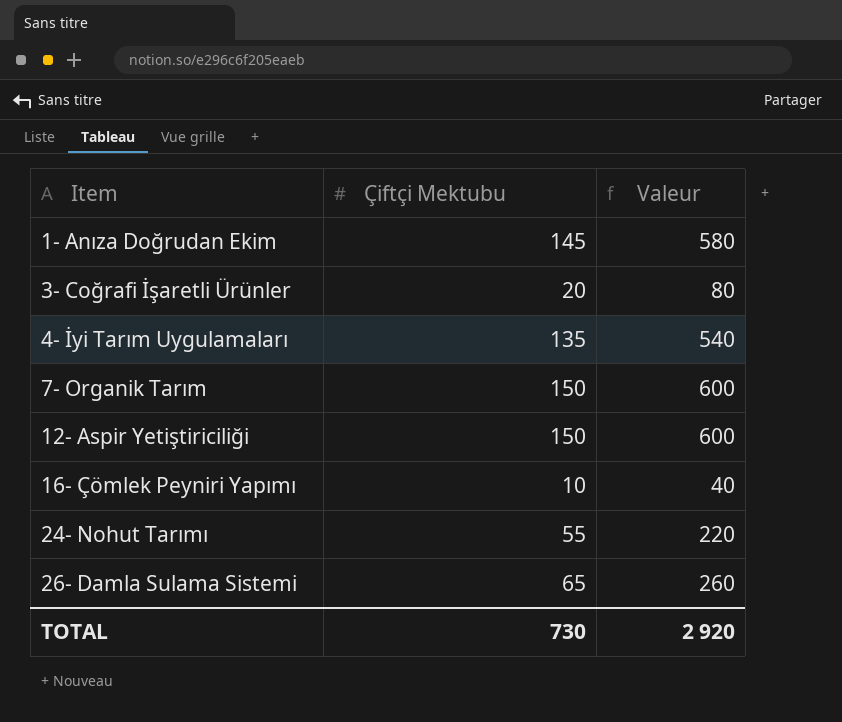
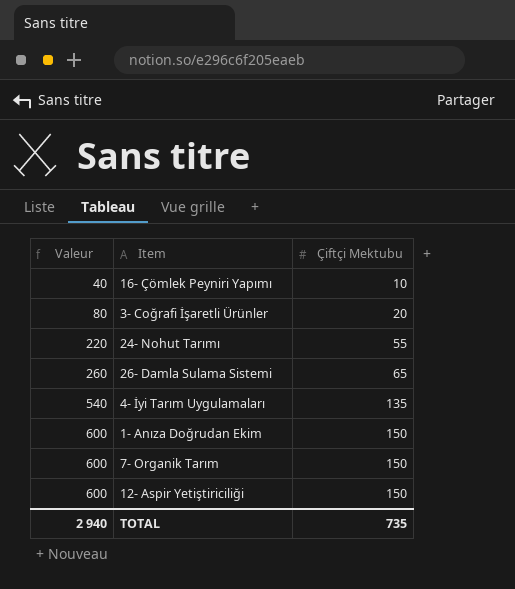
row order: Item ascending -> Valeur ascending
column Valeur | position: 3 -> 1
1- Anıza Doğrudan Ekim | Valeur: 580 -> 600
1- Anıza Doğrudan Ekim | Çiftçi Mektubu: 145 -> 150
TOTAL | Valeur: 2 920 -> 2 940
TOTAL | Çiftçi Mektubu: 730 -> 735

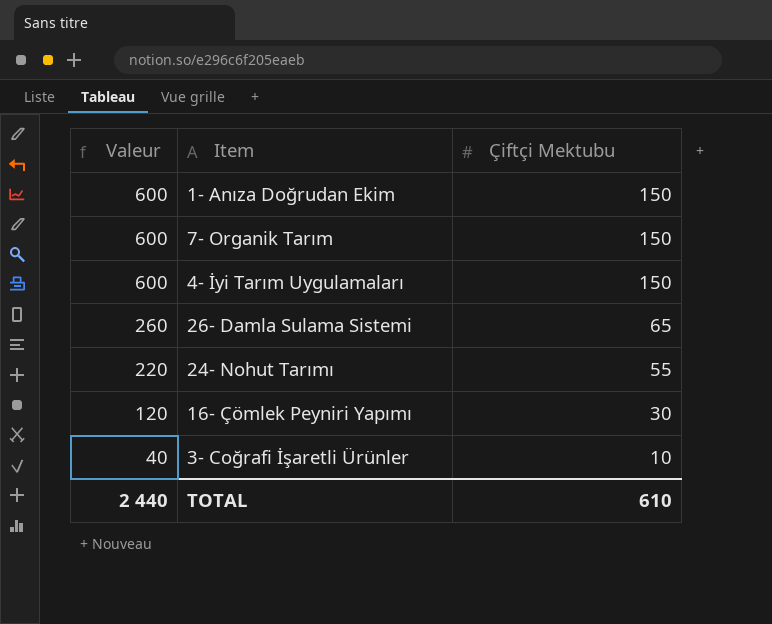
row order: Valeur ascending -> Valeur descending
row 12- Aspir Yetiştiriciliği: 600 | 150 -> none
4- İyi Tarım Uygulamaları | Valeur: 540 -> 600
4- İyi Tarım Uygulamaları | Çiftçi Mektubu: 135 -> 150
16- Çömlek Peyniri Yapımı | Valeur: 40 -> 120
16- Çömlek Peyniri Yapımı | Çiftçi Mektubu: 10 -> 30
3- Coğrafi İşaretli Ürünler | Valeur: 80 -> 40
3- Coğrafi İşaretli Ürünler | Çiftçi Mektubu: 20 -> 10
TOTAL | Valeur: 2 940 -> 2 440
TOTAL | Çiftçi Mektubu: 735 -> 610

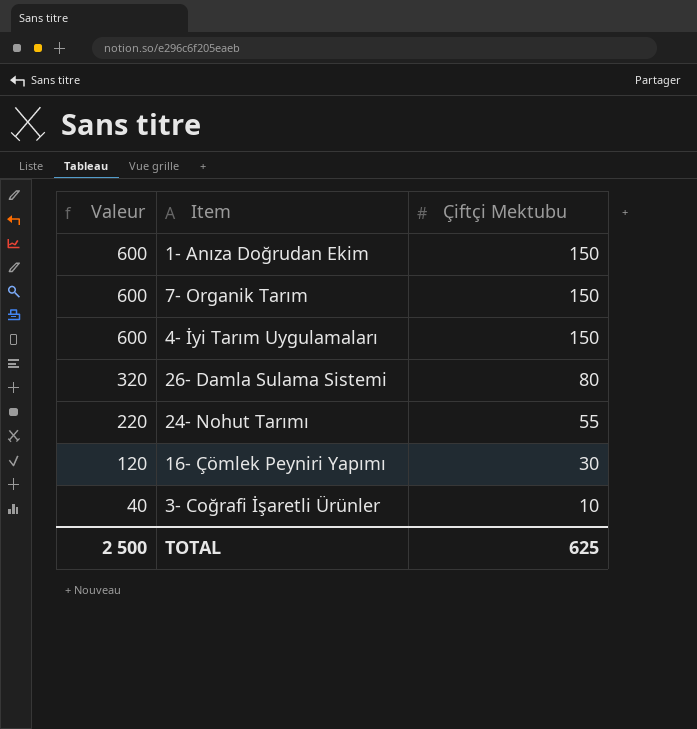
26- Damla Sulama Sistemi | Valeur: 260 -> 320
26- Damla Sulama Sistemi | Çiftçi Mektubu: 65 -> 80
TOTAL | Valeur: 2 440 -> 2 500
TOTAL | Çiftçi Mektubu: 610 -> 625

